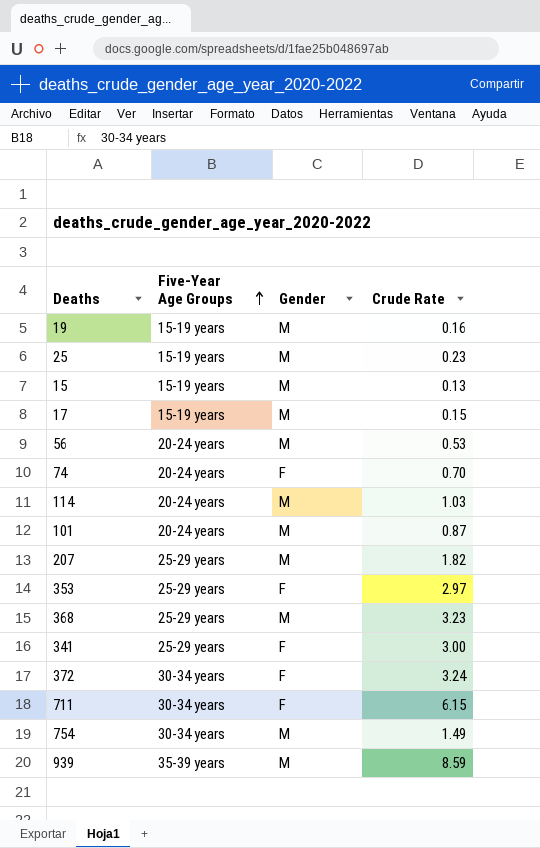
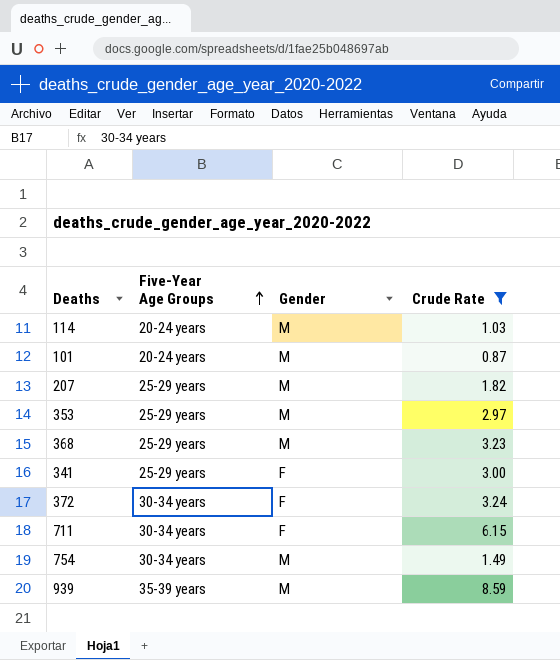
filter: none -> Crude Rate >= 0.87
353 | Gender: F -> M

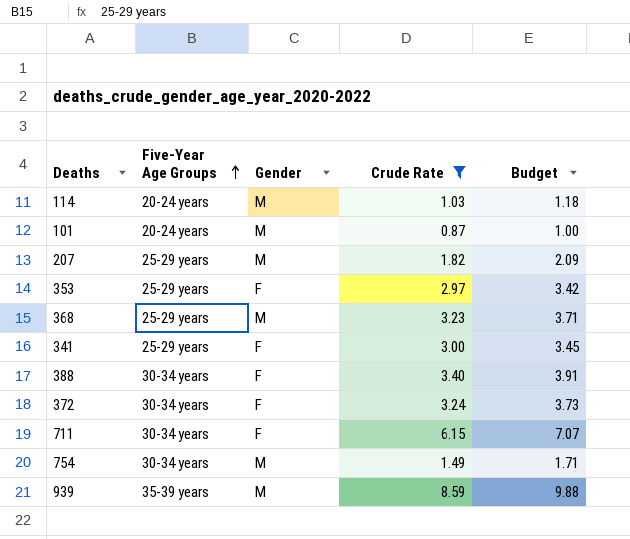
column Budget | formula: none -> [Crude Rate] * 1.15
353 | Gender: M -> F
row 388: none -> 30-34 years | F | 3.40 | 3.91

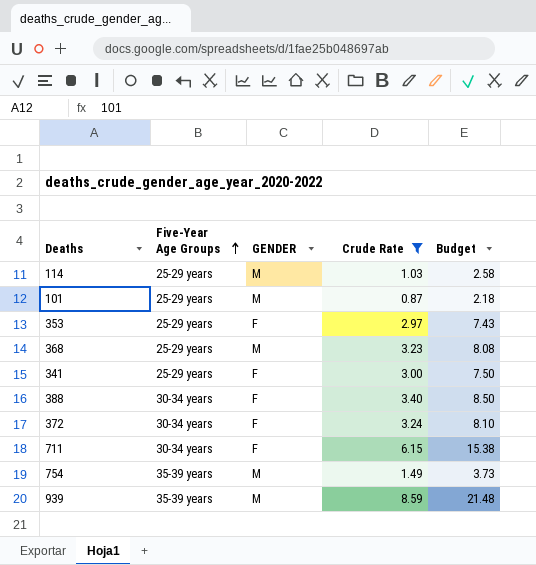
column name: Gender -> GENDER
column Budget | formula: [Crude Rate] * 1.15 -> [Crude Rate] * 2.5
row 207: 25-29 years | M | 1.82 | 2.09 -> none
114 | Five-Year Age Groups: 20-24 years -> 25-29 years
101 | Five-Year Age Groups: 20-24 years -> 25-29 years
754 | Five-Year Age Groups: 30-34 years -> 35-39 years

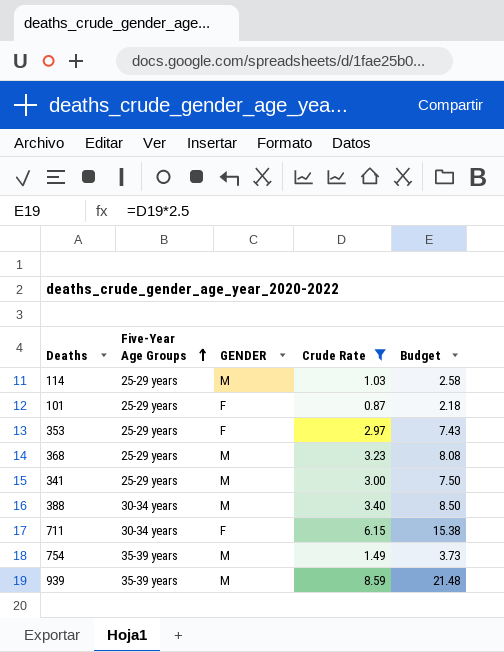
row 372: 30-34 years | F | 3.24 | 8.10 -> none
101 | GENDER: M -> F
341 | GENDER: F -> M
388 | GENDER: F -> M

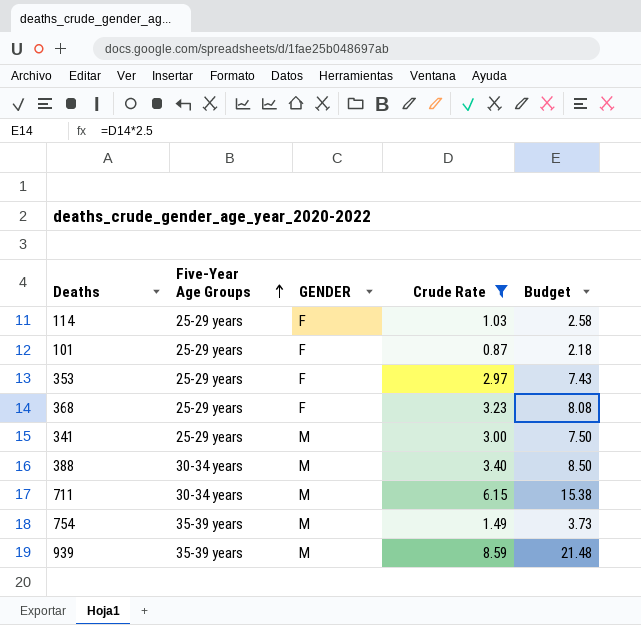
114 | GENDER: M -> F
368 | GENDER: M -> F
711 | GENDER: F -> M

